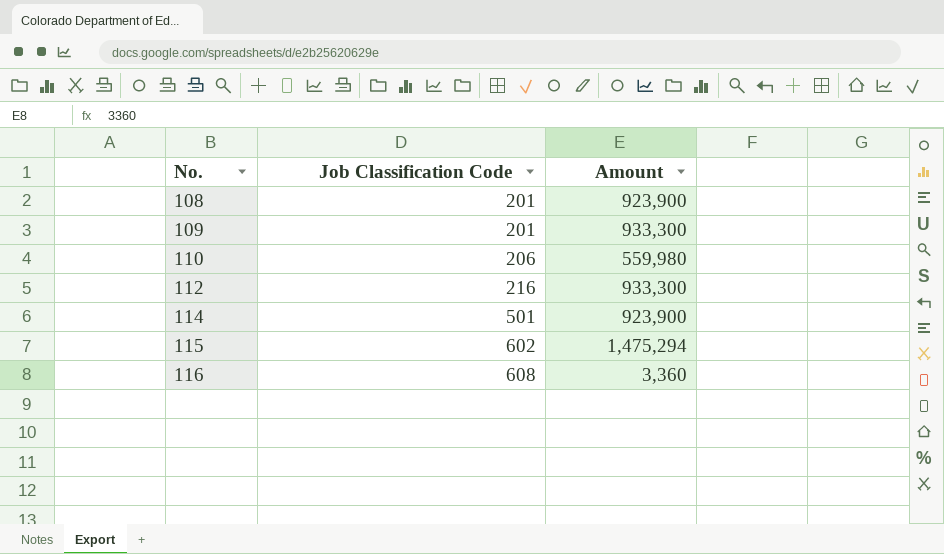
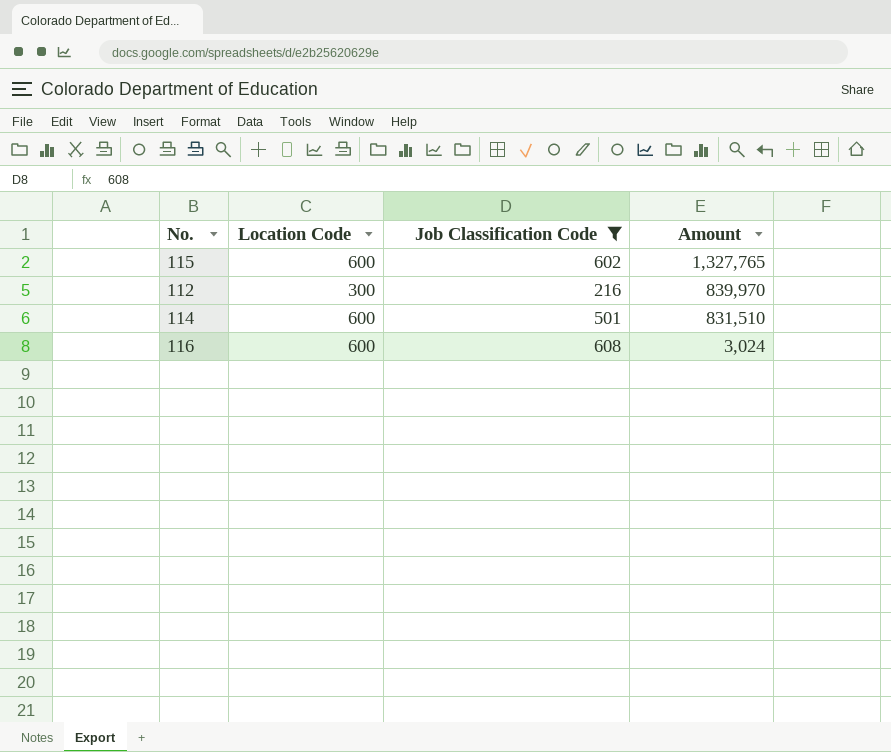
filter: none -> Job Classification Code >= 216
row order: No. ascending -> Amount descending
column Location Code | position: none -> 2
115 | Amount: 1,475,294 -> 1,327,765
112 | Amount: 933,300 -> 839,970
114 | Amount: 923,900 -> 831,510
116 | Amount: 3,360 -> 3,024

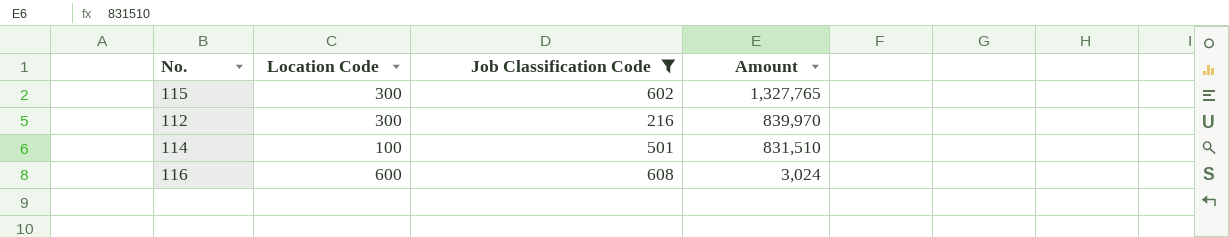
115 | Location Code: 600 -> 300
114 | Location Code: 600 -> 100

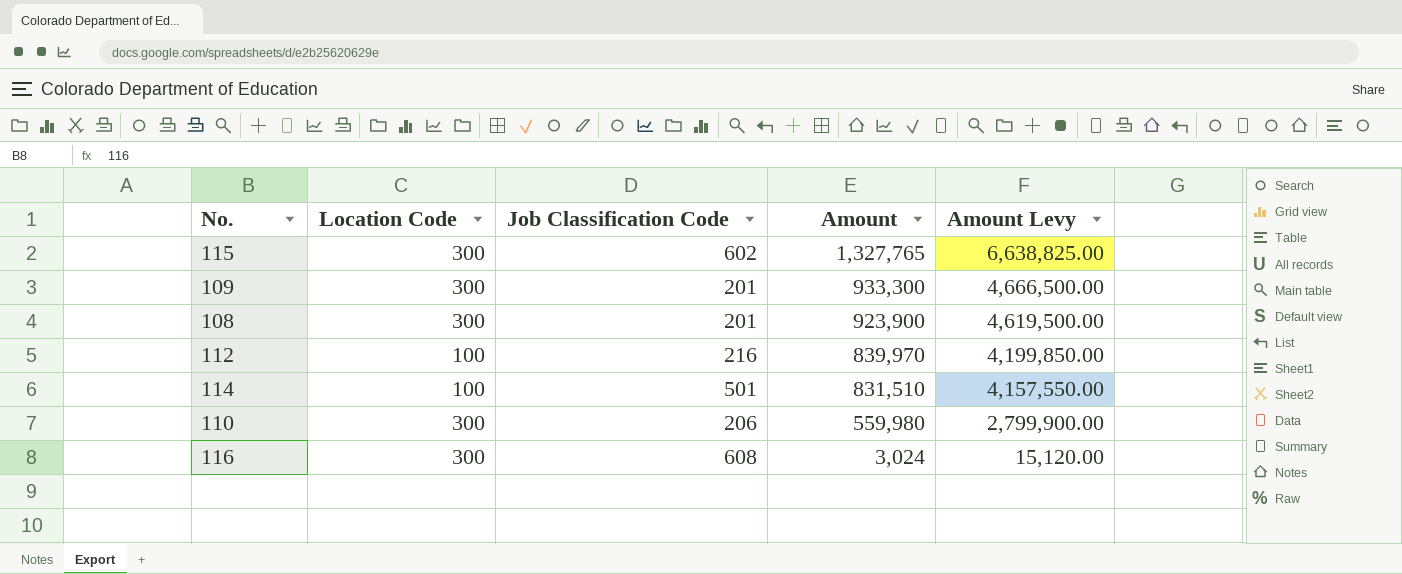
filter: Job Classification Code >= 216 -> none
column Amount Levy | formula: none -> [Amount] * 5
112 | Location Code: 300 -> 100
116 | Location Code: 600 -> 300

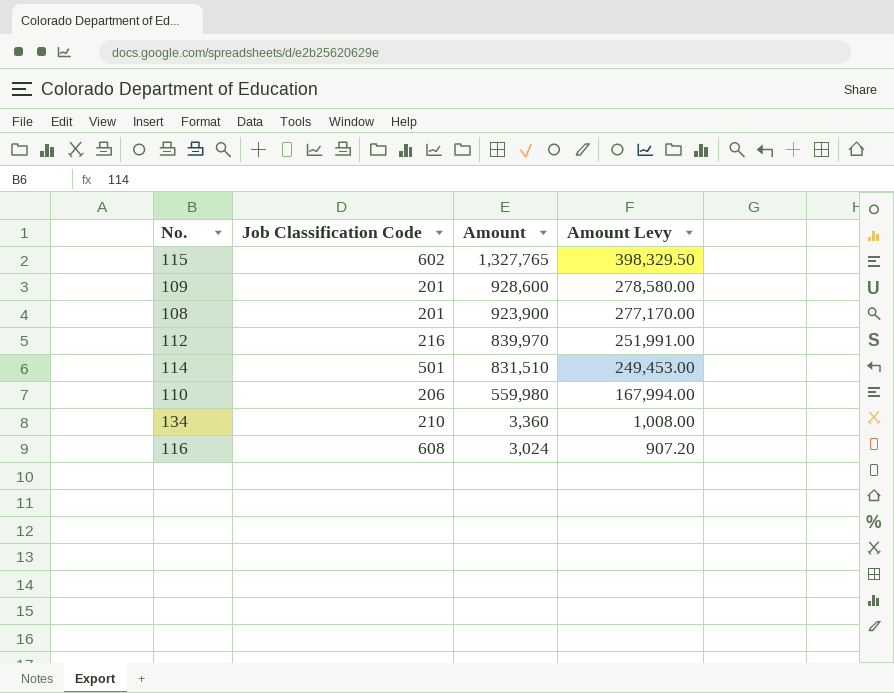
column Location Code | position: 2 -> none
column Amount Levy | formula: [Amount] * 5 -> [Amount] * 0.3
109 | Amount: 933,300 -> 928,600
row 134: none -> 210 | 3,360 | 1,008.00

